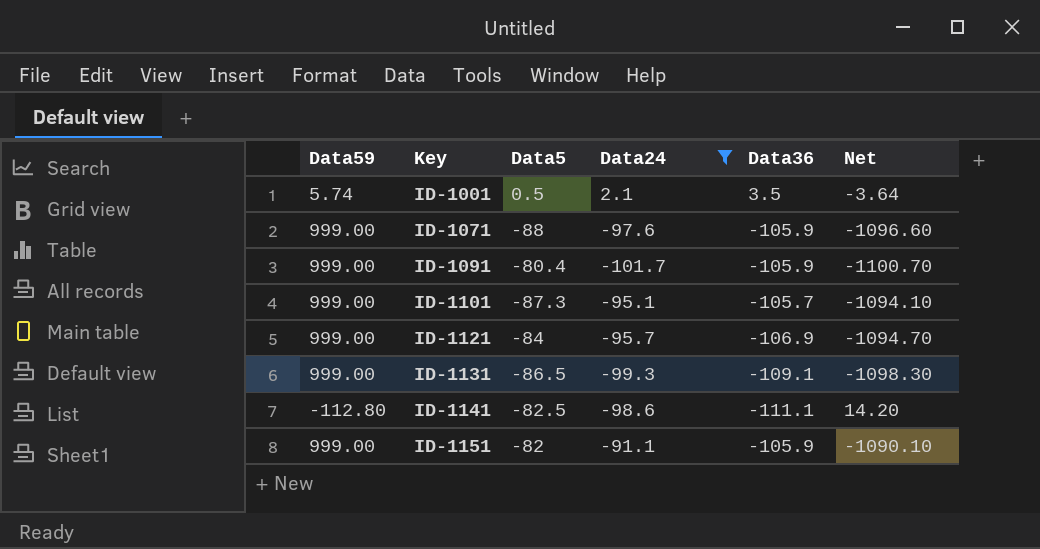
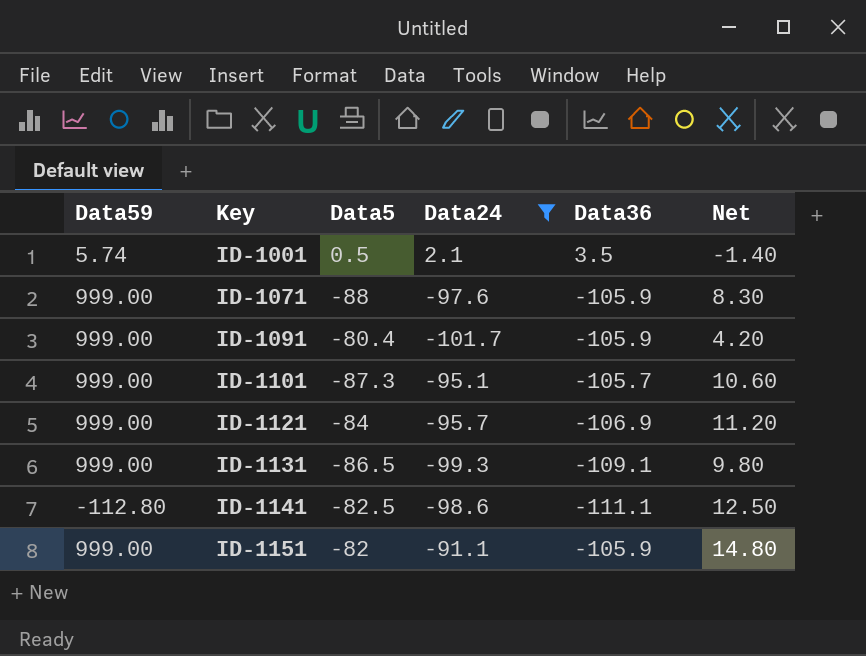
column Net | formula: [Data24] - [Data59] -> [Data24] - [Data36]

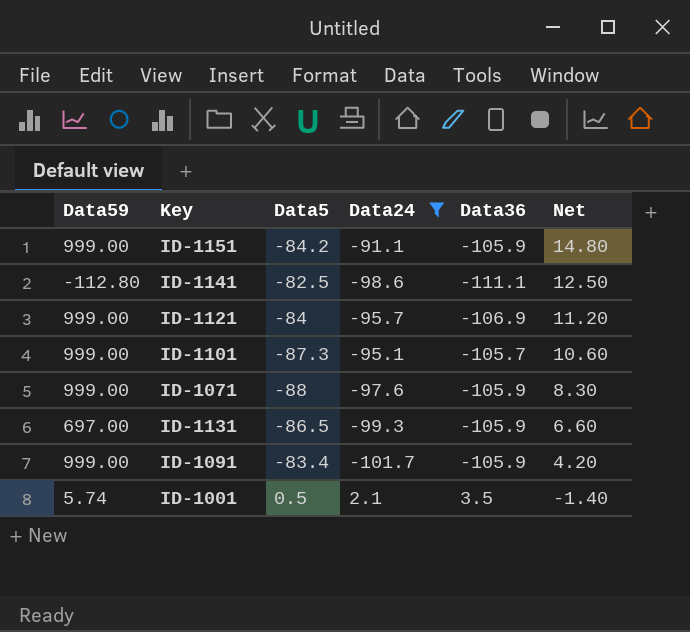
row order: Key ascending -> Net descending
ID-1151 | Data5: -82 -> -84.2
ID-1131 | Data59: 999.00 -> 697.00
ID-1131 | Data36: -109.1 -> -105.9
ID-1131 | Net: 9.80 -> 6.60
ID-1091 | Data5: -80.4 -> -83.4

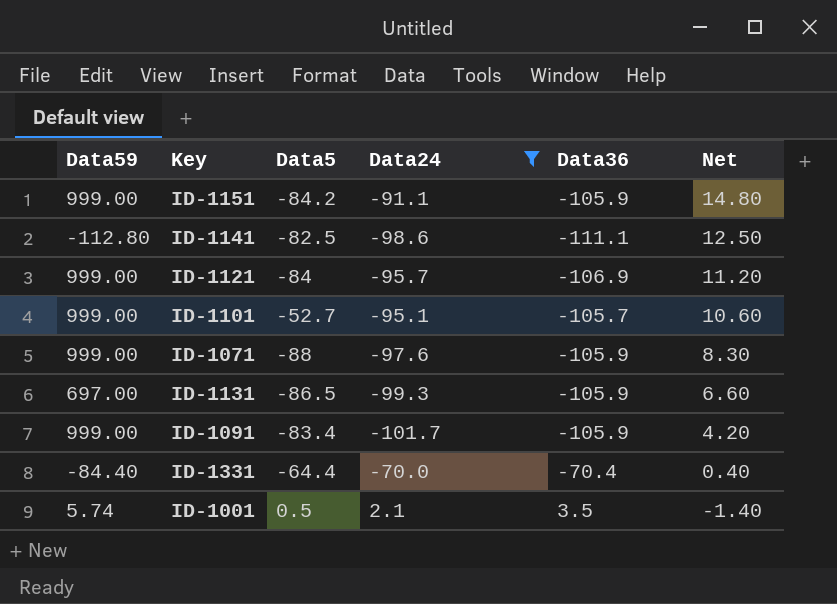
ID-1101 | Data5: -87.3 -> -52.7
row ID-1331: none -> -84.40 | -64.4 | -70.0 | -70.4 | 0.40

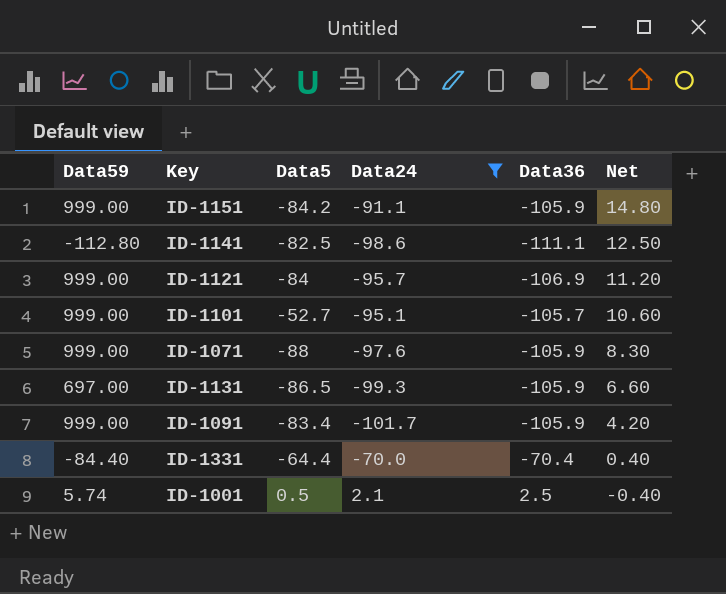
ID-1001 | Data36: 3.5 -> 2.5
ID-1001 | Net: -1.40 -> -0.40

